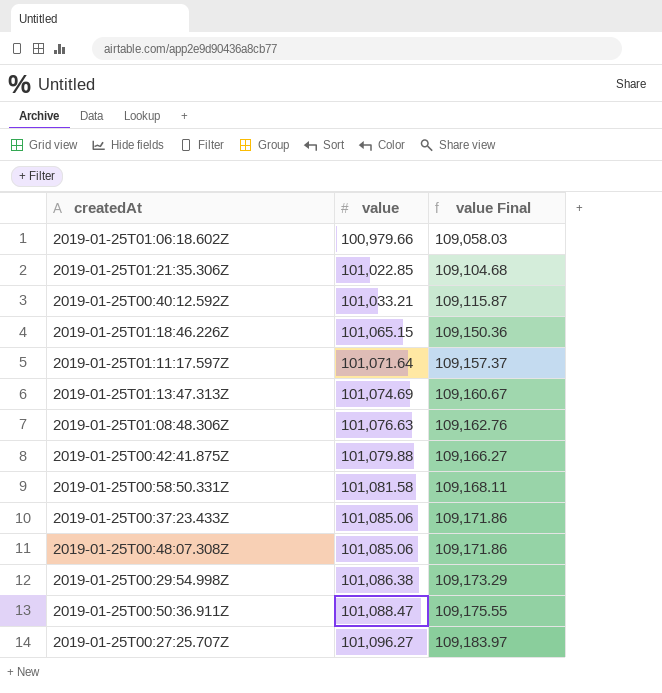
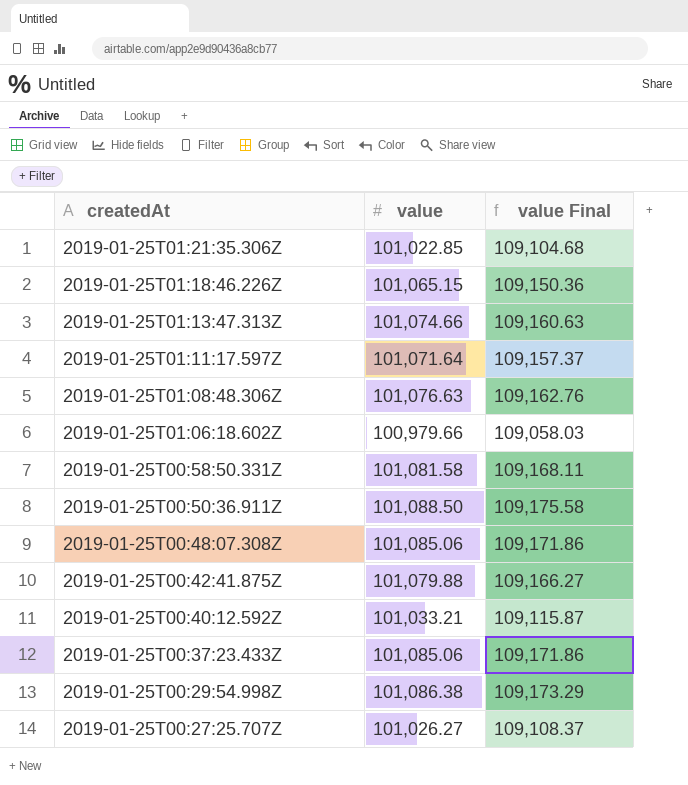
row order: value ascending -> createdAt descending
2019-01-25T01:13:47.313Z | value: 101,074.69 -> 101,074.66
2019-01-25T01:13:47.313Z | value Final: 109,160.67 -> 109,160.63
2019-01-25T00:50:36.911Z | value: 101,088.47 -> 101,088.50
2019-01-25T00:50:36.911Z | value Final: 109,175.55 -> 109,175.58
2019-01-25T00:27:25.707Z | value: 101,096.27 -> 101,026.27
2019-01-25T00:27:25.707Z | value Final: 109,183.97 -> 109,108.37

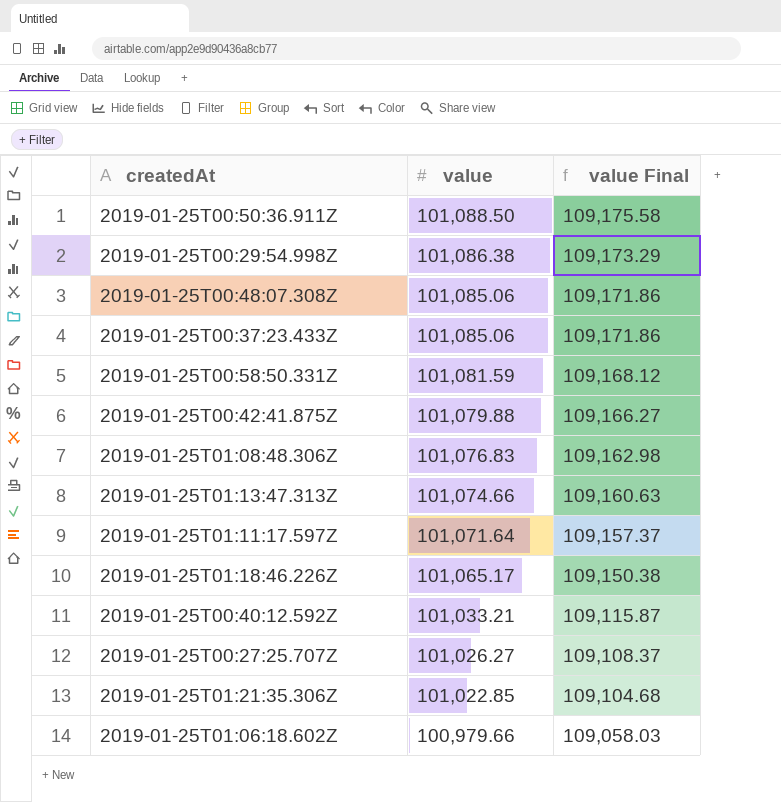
row order: createdAt descending -> value descending
2019-01-25T00:58:50.331Z | value: 101,081.58 -> 101,081.59
2019-01-25T00:58:50.331Z | value Final: 109,168.11 -> 109,168.12
2019-01-25T01:08:48.306Z | value: 101,076.63 -> 101,076.83
2019-01-25T01:08:48.306Z | value Final: 109,162.76 -> 109,162.98
2019-01-25T01:18:46.226Z | value: 101,065.15 -> 101,065.17
2019-01-25T01:18:46.226Z | value Final: 109,150.36 -> 109,150.38

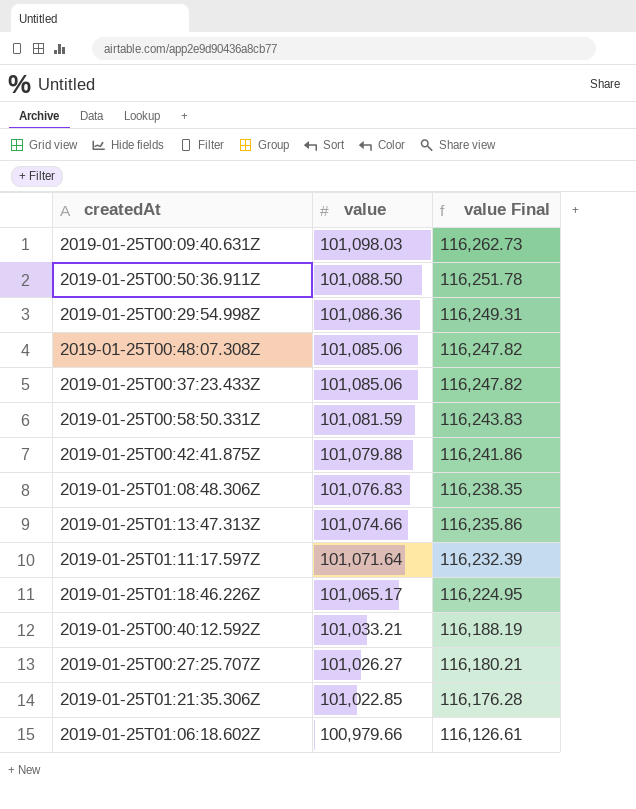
column value Final | formula: [value] * 1.08 -> [value] * 1.15
row 2019-01-25T00:09:40.631Z: none -> 101,098.03 | 116,262.73
2019-01-25T00:29:54.998Z | value: 101,086.38 -> 101,086.36

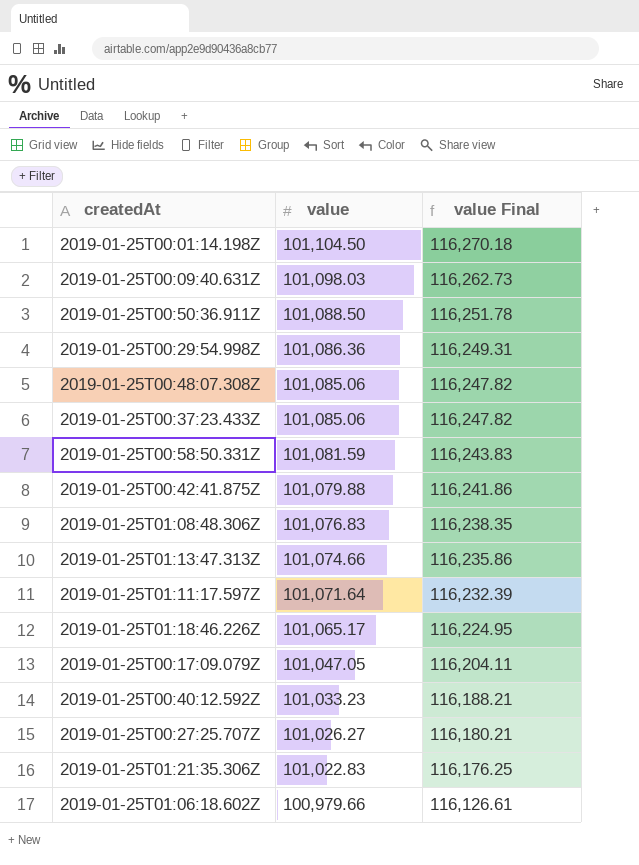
row 2019-01-25T00:01:14.198Z: none -> 101,104.50 | 116,270.18
row 2019-01-25T00:17:09.079Z: none -> 101,047.05 | 116,204.11
2019-01-25T00:40:12.592Z | value: 101,033.21 -> 101,033.23
2019-01-25T00:40:12.592Z | value Final: 116,188.19 -> 116,188.21
2019-01-25T01:21:35.306Z | value: 101,022.85 -> 101,022.83
2019-01-25T01:21:35.306Z | value Final: 116,176.28 -> 116,176.25

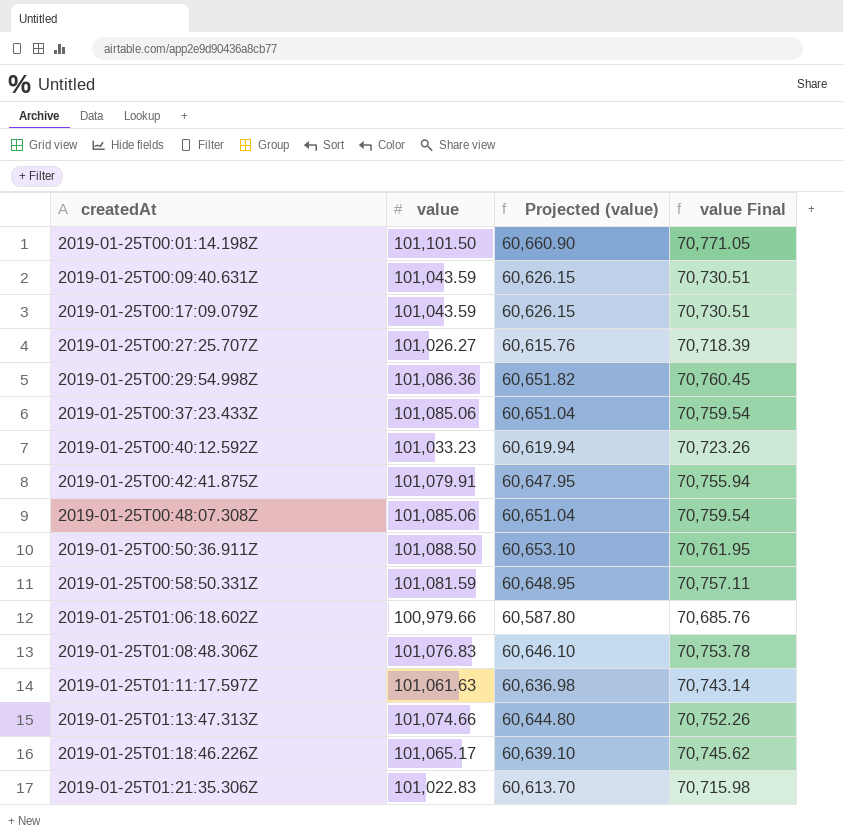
row order: value descending -> createdAt ascending
column Projected (value) | formula: none -> [value] * 0.6
column value Final | formula: [value] * 1.15 -> [value] * 0.7
2019-01-25T00:01:14.198Z | value: 101,104.50 -> 101,101.50
2019-01-25T00:09:40.631Z | value: 101,098.03 -> 101,043.59
2019-01-25T00:17:09.079Z | value: 101,047.05 -> 101,043.59
2019-01-25T00:42:41.875Z | value: 101,079.88 -> 101,079.91
2019-01-25T01:11:17.597Z | value: 101,071.64 -> 101,061.63

